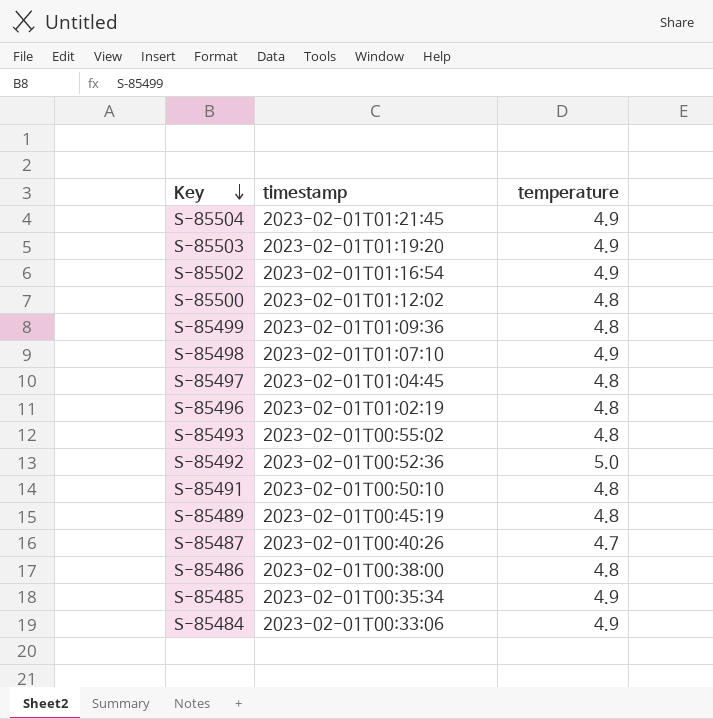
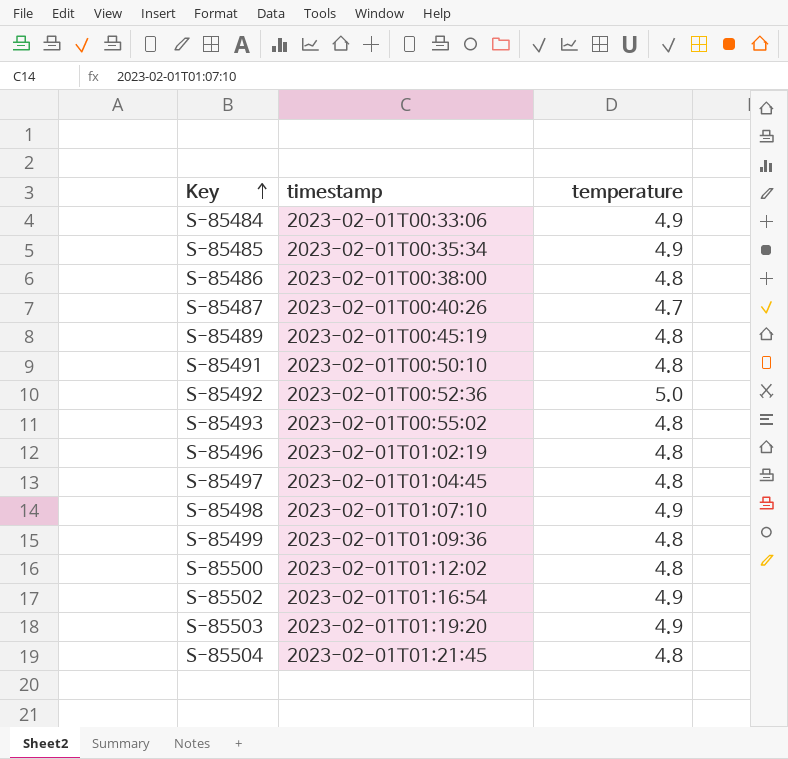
row order: Key descending -> Key ascending
S-85504 | temperature: 4.9 -> 4.8

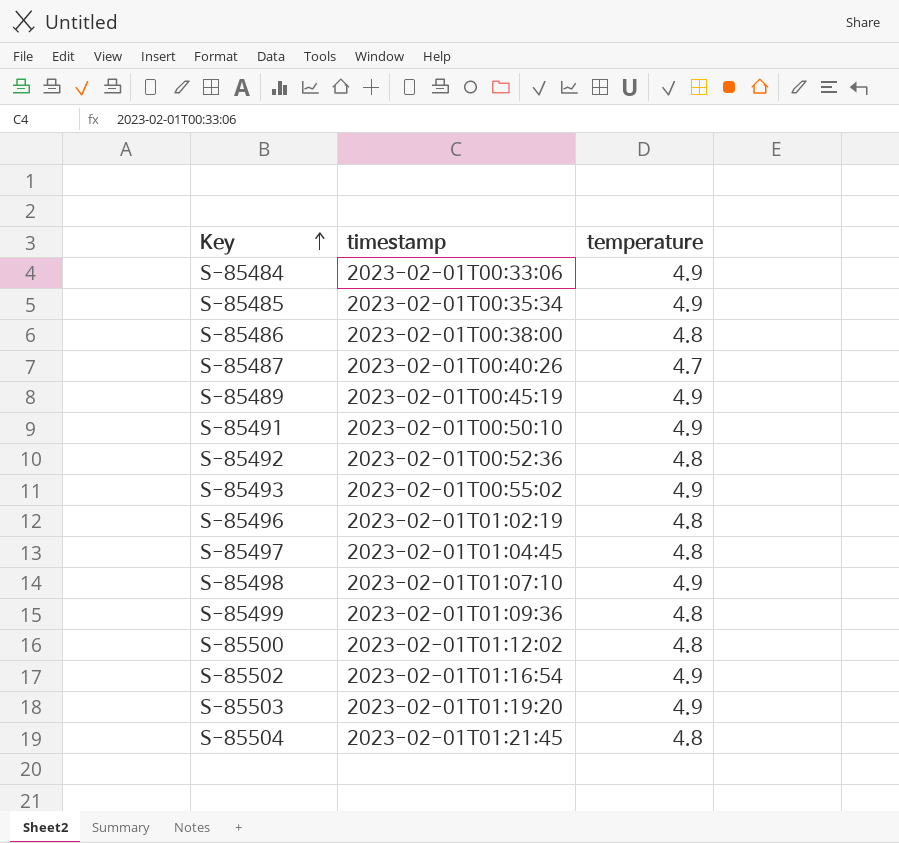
S-85489 | temperature: 4.8 -> 4.9
S-85491 | temperature: 4.8 -> 4.9
S-85492 | temperature: 5.0 -> 4.8
S-85493 | temperature: 4.8 -> 4.9

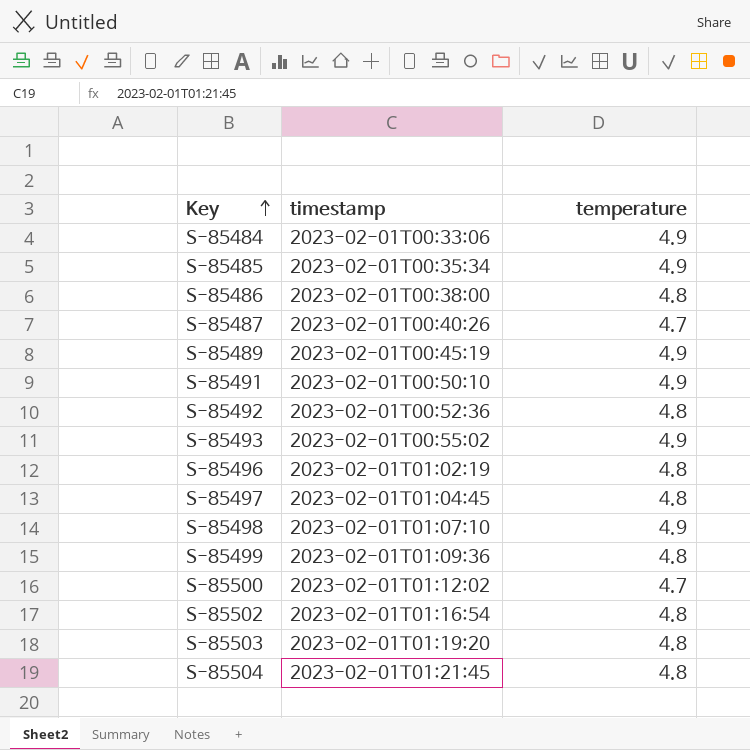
S-85500 | temperature: 4.8 -> 4.7
S-85502 | temperature: 4.9 -> 4.8
S-85503 | temperature: 4.9 -> 4.8

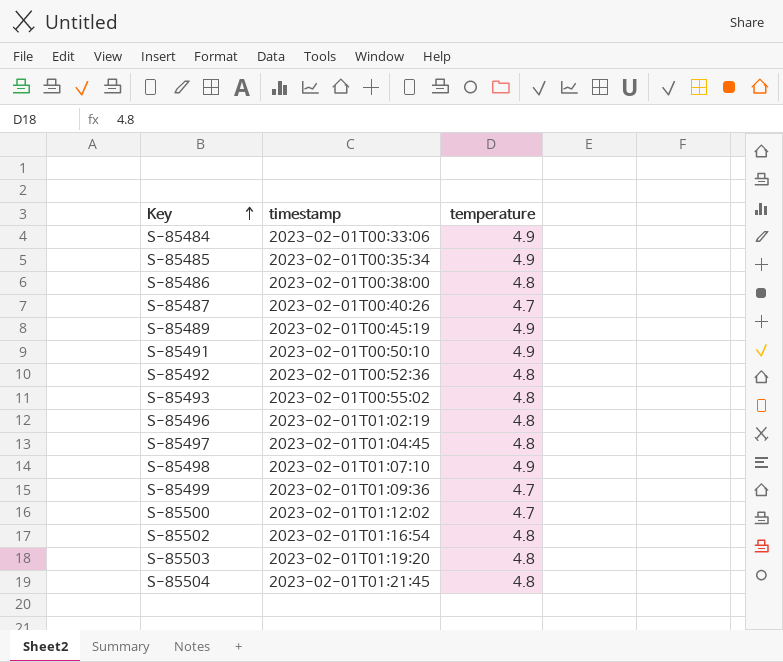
S-85493 | temperature: 4.9 -> 4.8
S-85499 | temperature: 4.8 -> 4.7

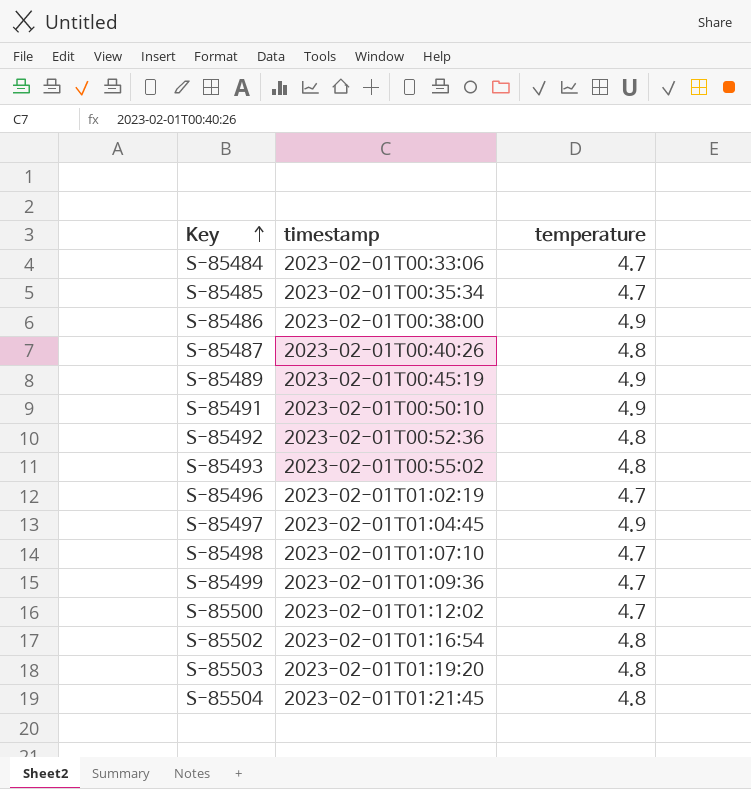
S-85484 | temperature: 4.9 -> 4.7
S-85485 | temperature: 4.9 -> 4.7
S-85486 | temperature: 4.8 -> 4.9
S-85487 | temperature: 4.7 -> 4.8
S-85496 | temperature: 4.8 -> 4.7
S-85497 | temperature: 4.8 -> 4.9
S-85498 | temperature: 4.9 -> 4.7

